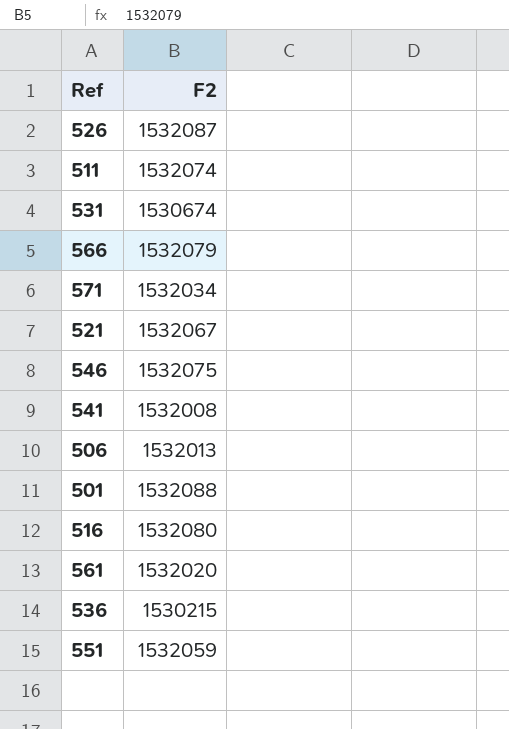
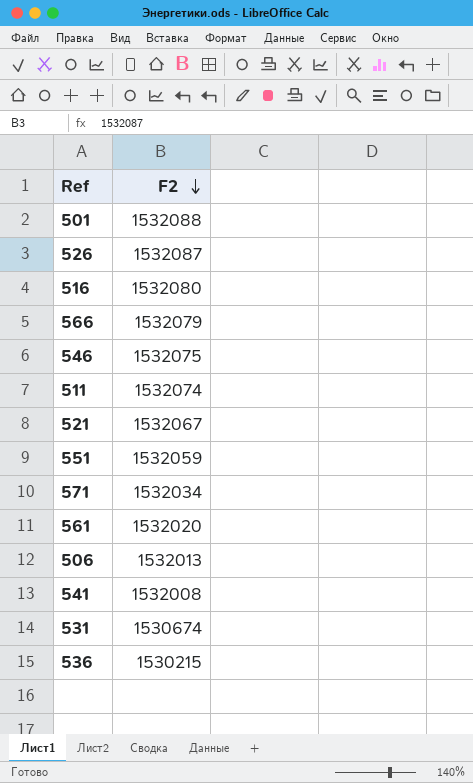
row order: none -> F2 descending

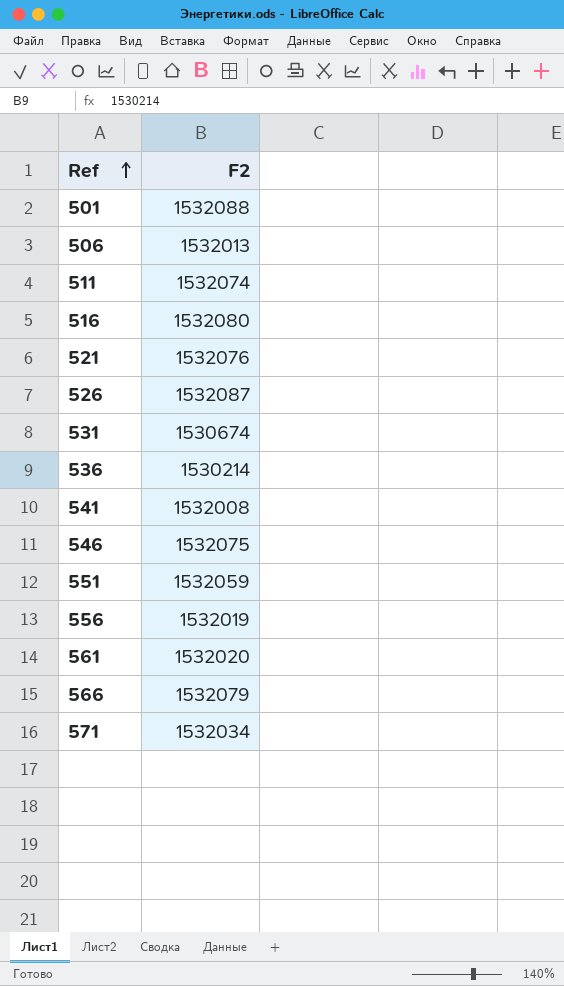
row order: F2 descending -> Ref ascending
521 | F2: 1532067 -> 1532076
536 | F2: 1530215 -> 1530214
row 556: none -> 1532019

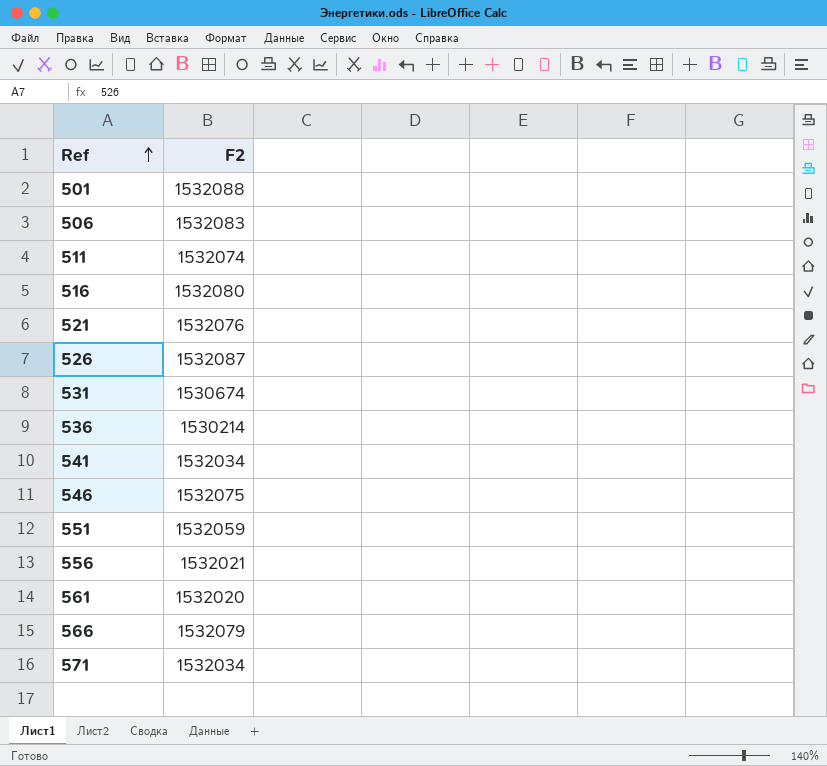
506 | F2: 1532013 -> 1532083
541 | F2: 1532008 -> 1532034
556 | F2: 1532019 -> 1532021

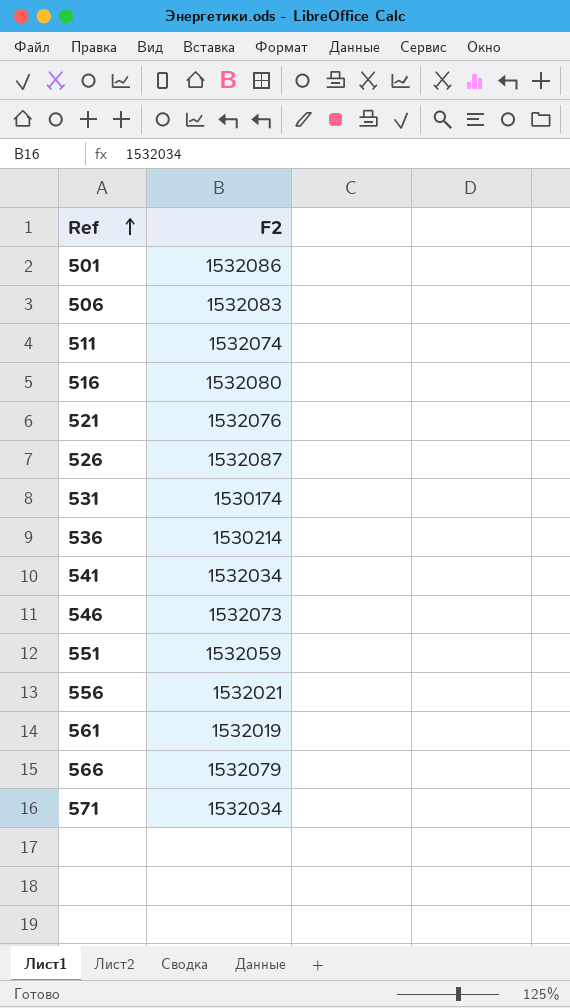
501 | F2: 1532088 -> 1532086
531 | F2: 1530674 -> 1530174
546 | F2: 1532075 -> 1532073
561 | F2: 1532020 -> 1532019

